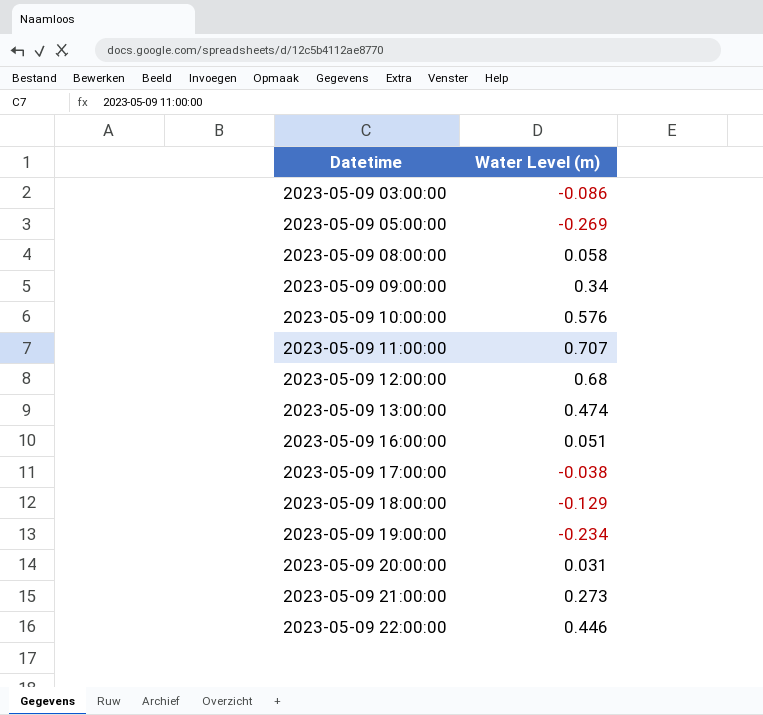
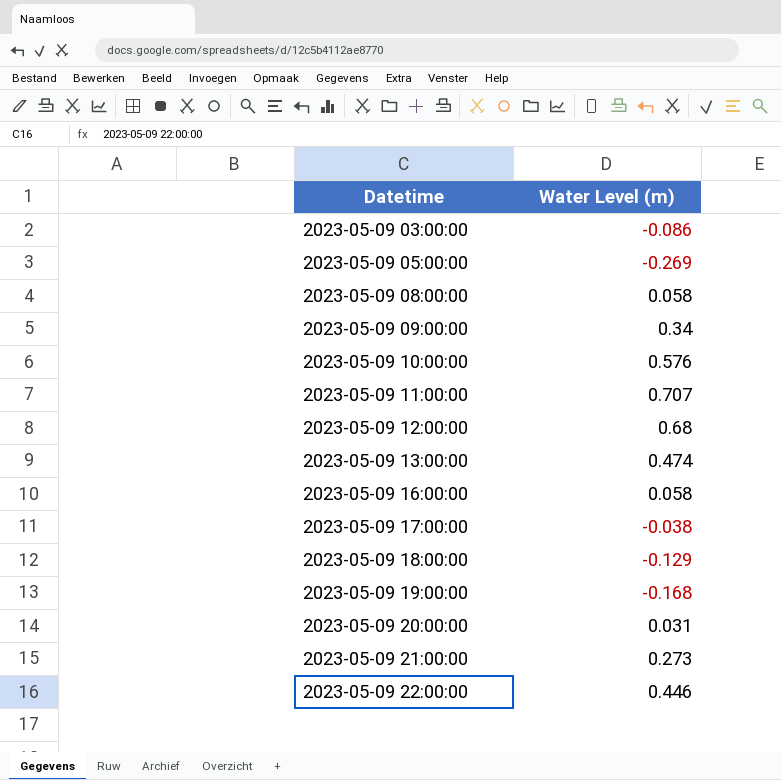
2023-05-09 16:00:00 | Water Level (m): 0.051 -> 0.058
2023-05-09 19:00:00 | Water Level (m): -0.234 -> -0.168

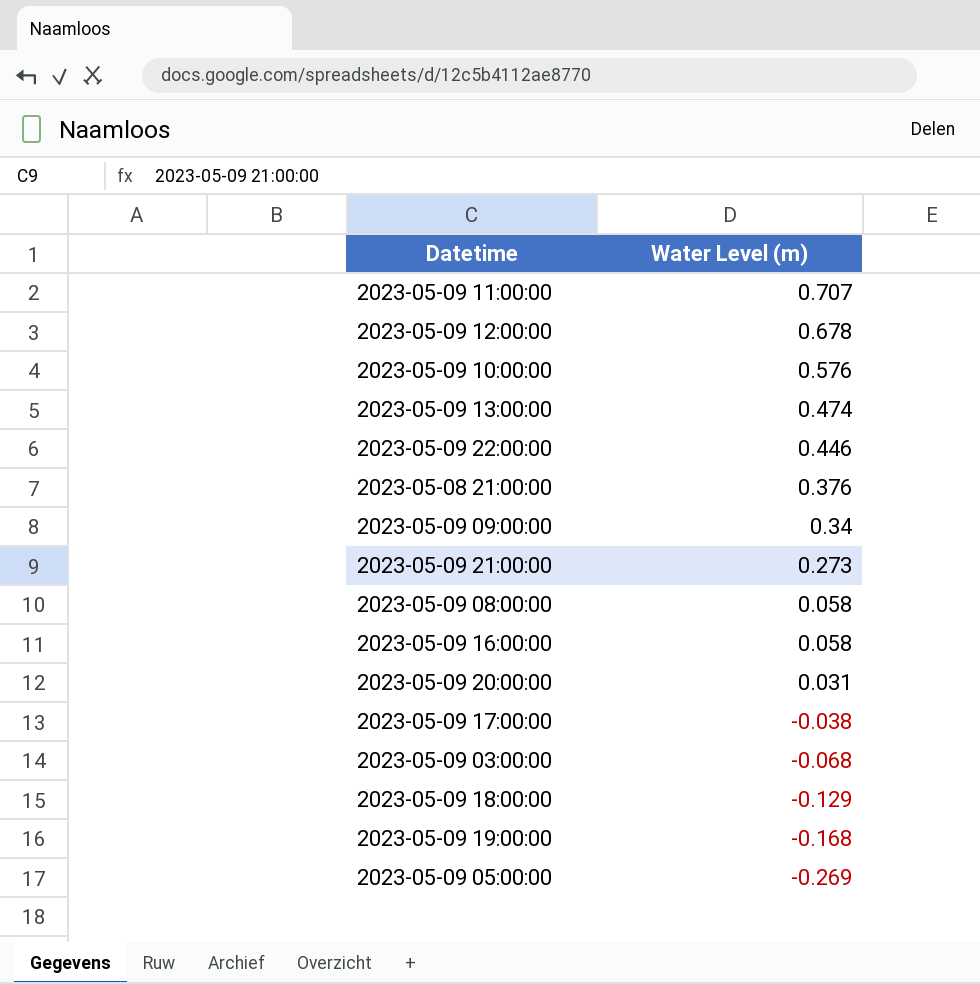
row order: Datetime ascending -> Water Level (m) descending
2023-05-09 12:00:00 | Water Level (m): 0.68 -> 0.678
row 2023-05-08 21:00:00: none -> 0.376
2023-05-09 03:00:00 | Water Level (m): -0.086 -> -0.068

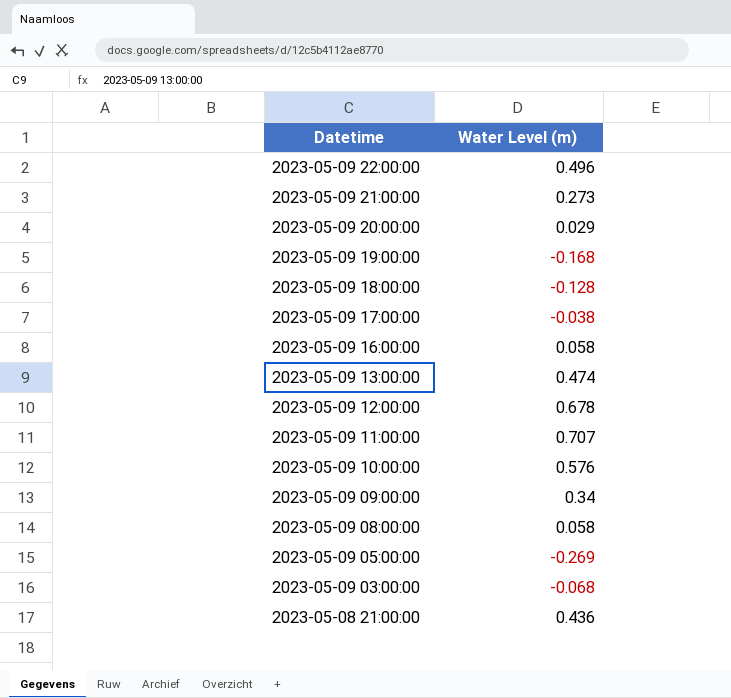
row order: Water Level (m) descending -> Datetime descending
2023-05-09 22:00:00 | Water Level (m): 0.446 -> 0.496
2023-05-09 20:00:00 | Water Level (m): 0.031 -> 0.029
2023-05-09 18:00:00 | Water Level (m): -0.129 -> -0.128
2023-05-08 21:00:00 | Water Level (m): 0.376 -> 0.436

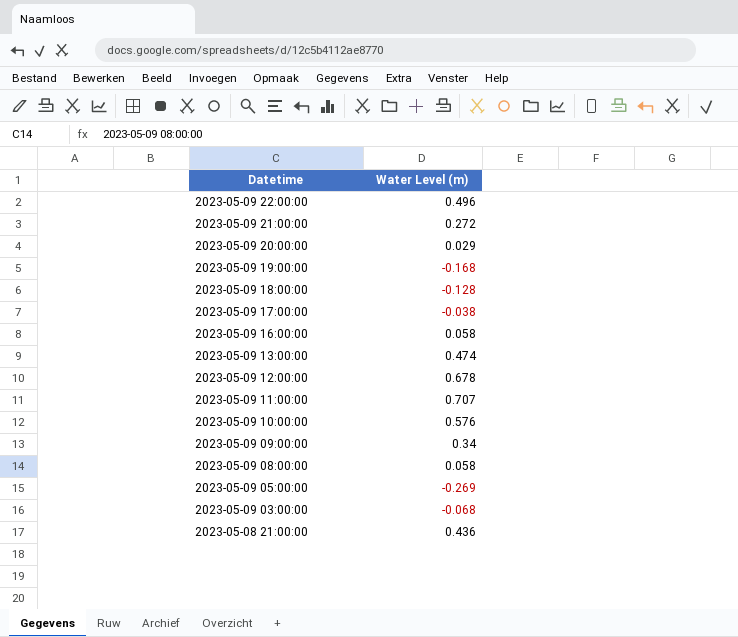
2023-05-09 21:00:00 | Water Level (m): 0.273 -> 0.272

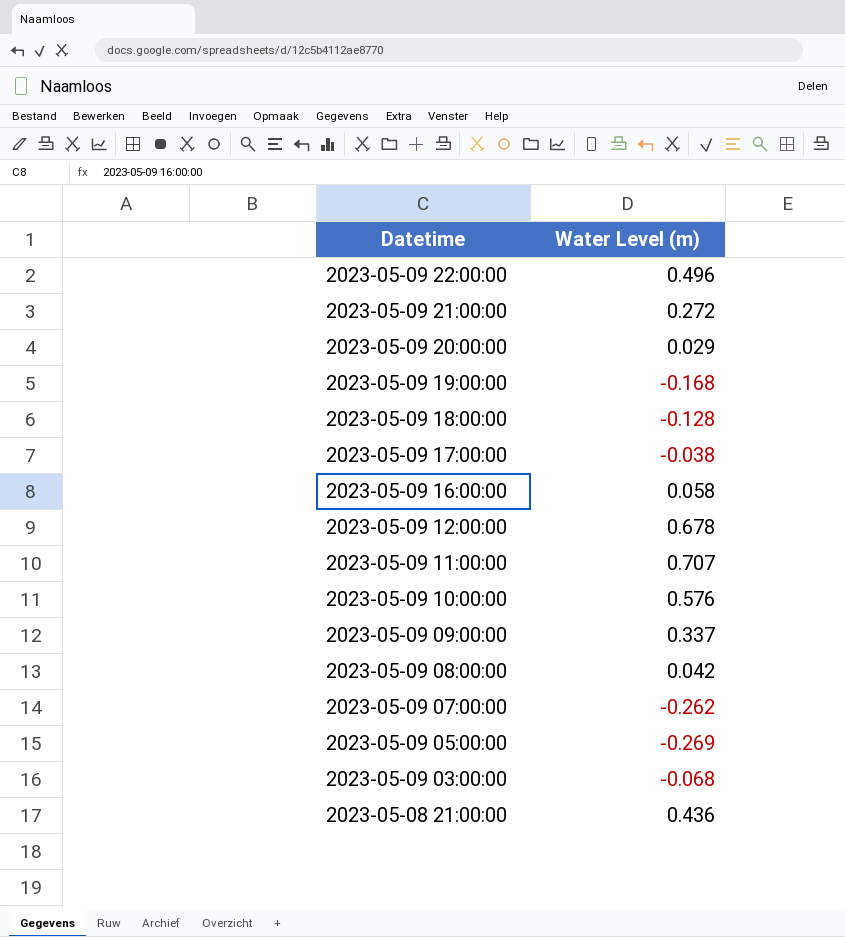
row 2023-05-09 13:00:00: 0.474 -> none
2023-05-09 09:00:00 | Water Level (m): 0.34 -> 0.337
2023-05-09 08:00:00 | Water Level (m): 0.058 -> 0.042
row 2023-05-09 07:00:00: none -> -0.262

